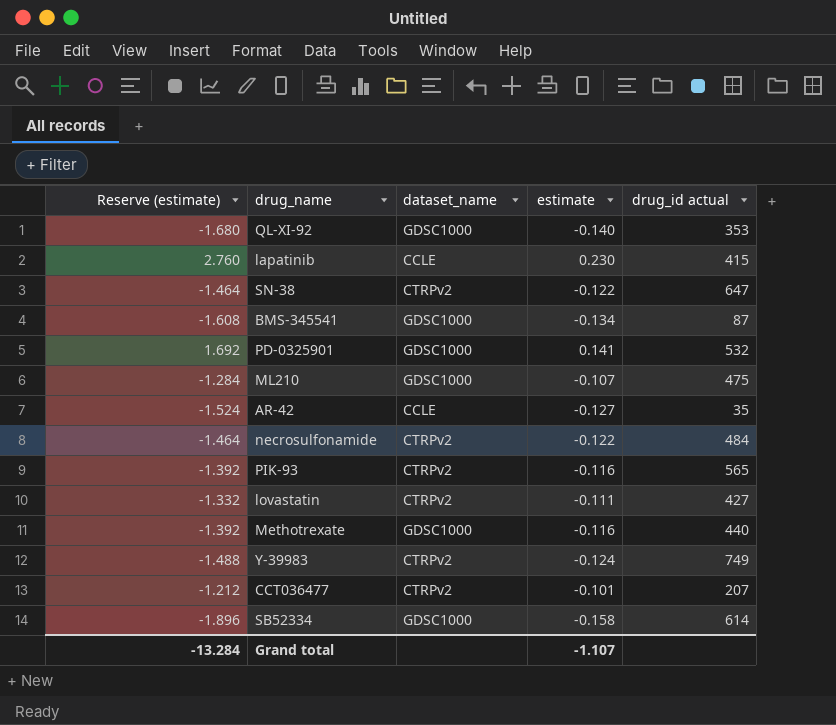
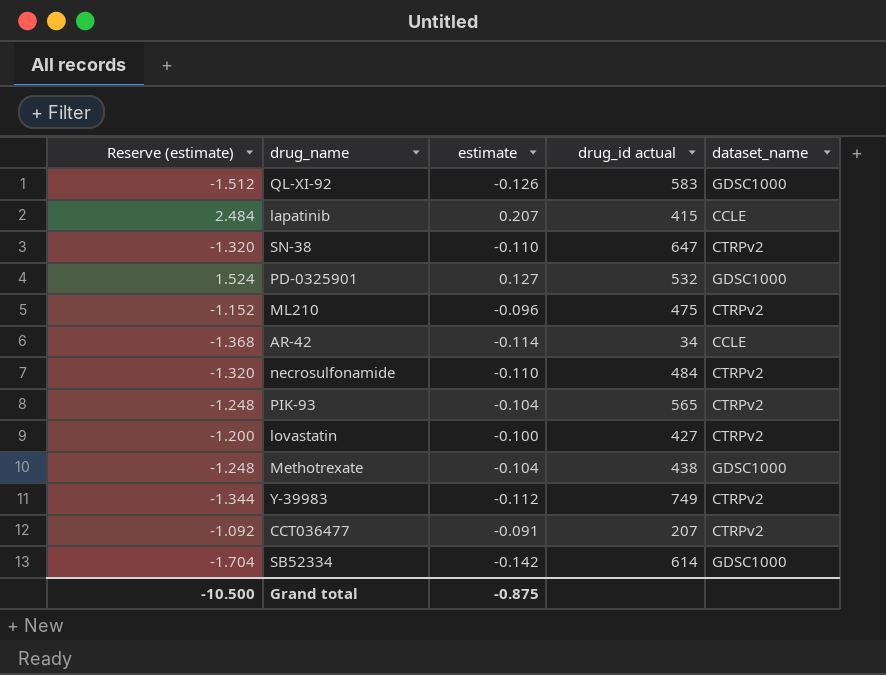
column dataset_name | position: 3 -> 5
row BMS-345541: -1.608 | GDSC1000 | -0.134 | 87 -> none
QL-XI-92 | Reserve (estimate): -1.680 -> -1.512
QL-XI-92 | estimate: -0.140 -> -0.126
QL-XI-92 | drug_id actual: 353 -> 583
lapatinib | Reserve (estimate): 2.760 -> 2.484
lapatinib | estimate: 0.230 -> 0.207
SN-38 | Reserve (estimate): -1.464 -> -1.320
SN-38 | estimate: -0.122 -> -0.110
PD-0325901 | Reserve (estimate): 1.692 -> 1.524
PD-0325901 | estimate: 0.141 -> 0.127
ML210 | Reserve (estimate): -1.284 -> -1.152
ML210 | estimate: -0.107 -> -0.096
ML210 | dataset_name: GDSC1000 -> CTRPv2
AR-42 | Reserve (estimate): -1.524 -> -1.368
AR-42 | estimate: -0.127 -> -0.114
AR-42 | drug_id actual: 35 -> 34
necrosulfonamide | Reserve (estimate): -1.464 -> -1.320
necrosulfonamide | estimate: -0.122 -> -0.110
PIK-93 | Reserve (estimate): -1.392 -> -1.248
PIK-93 | estimate: -0.116 -> -0.104
lovastatin | Reserve (estimate): -1.332 -> -1.200
lovastatin | estimate: -0.111 -> -0.100
Methotrexate | Reserve (estimate): -1.392 -> -1.248
Methotrexate | estimate: -0.116 -> -0.104
Methotrexate | drug_id actual: 440 -> 438
Y-39983 | Reserve (estimate): -1.488 -> -1.344
Y-39983 | estimate: -0.124 -> -0.112
CCT036477 | Reserve (estimate): -1.212 -> -1.092
CCT036477 | estimate: -0.101 -> -0.091
SB52334 | Reserve (estimate): -1.896 -> -1.704
SB52334 | estimate: -0.158 -> -0.142
Grand total | Reserve (estimate): -13.284 -> -10.500
Grand total | estimate: -1.107 -> -0.875

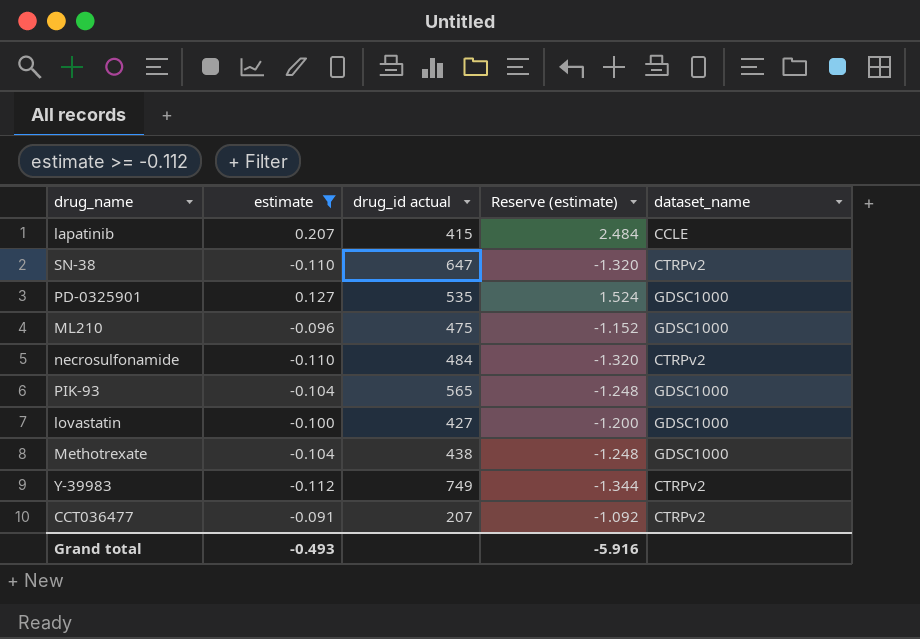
filter: none -> estimate >= -0.112
column Reserve (estimate) | position: 1 -> 4
PD-0325901 | drug_id actual: 532 -> 535
ML210 | dataset_name: CTRPv2 -> GDSC1000
PIK-93 | dataset_name: CTRPv2 -> GDSC1000
lovastatin | dataset_name: CTRPv2 -> GDSC1000
Grand total | estimate: -0.875 -> -0.493
Grand total | Reserve (estimate): -10.500 -> -5.916

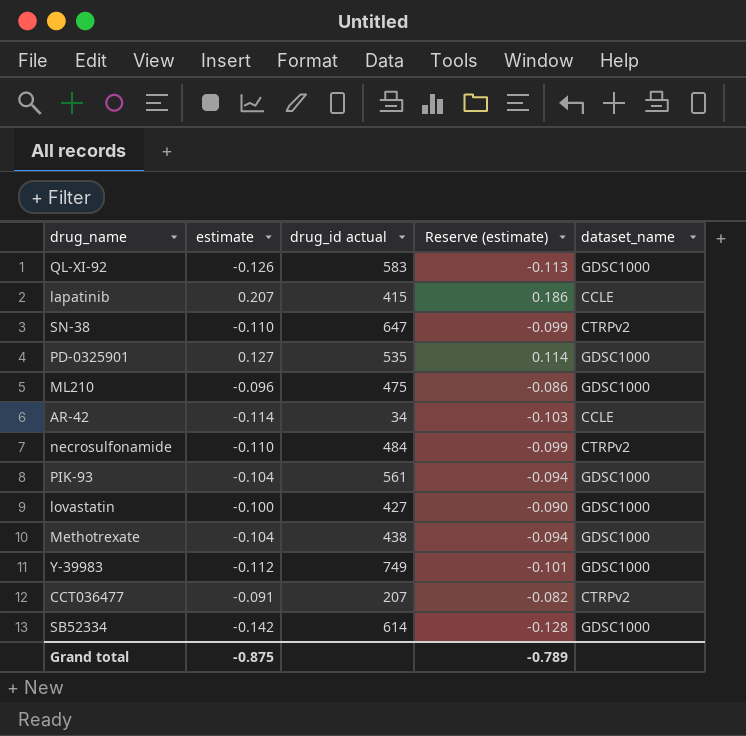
filter: estimate >= -0.112 -> none
column Reserve (estimate) | formula: [estimate] * 12 -> [estimate] * 0.9
PIK-93 | drug_id actual: 565 -> 561
Y-39983 | dataset_name: CTRPv2 -> GDSC1000
Grand total | estimate: -0.493 -> -0.875
Grand total | Reserve (estimate): -5.916 -> -0.789

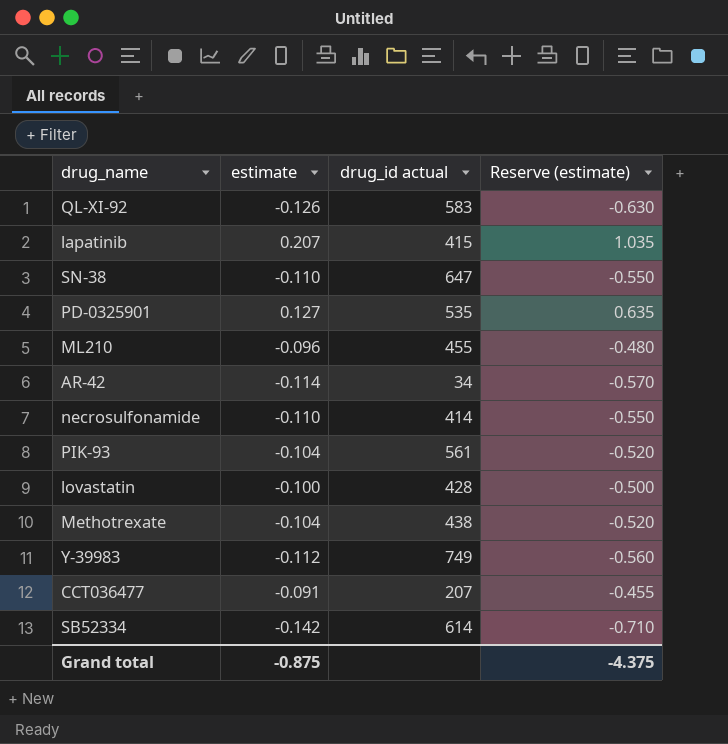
column dataset_name | position: 5 -> none
column Reserve (estimate) | formula: [estimate] * 0.9 -> [estimate] * 5
ML210 | drug_id actual: 475 -> 455
necrosulfonamide | drug_id actual: 484 -> 414
lovastatin | drug_id actual: 427 -> 428
Grand total | Reserve (estimate): -0.789 -> -4.375

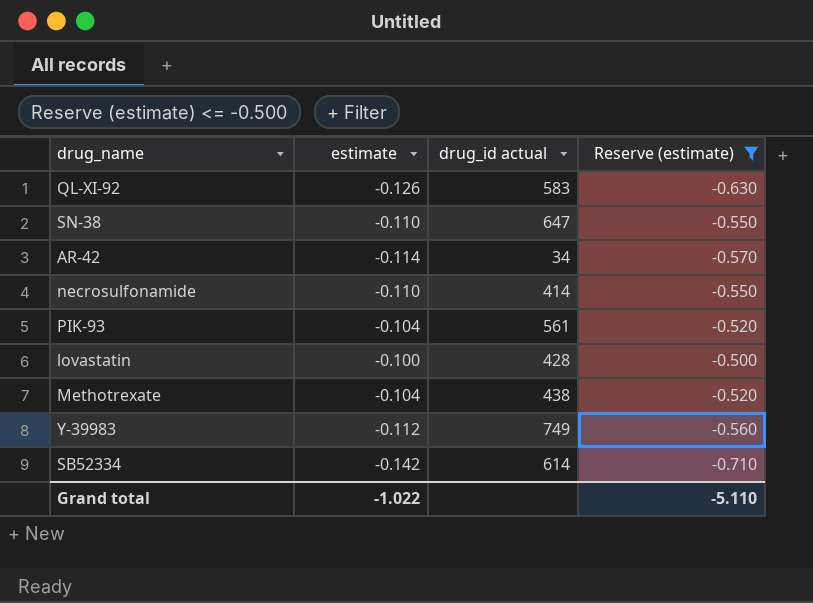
filter: none -> Reserve (estimate) <= -0.500
Grand total | estimate: -0.875 -> -1.022
Grand total | Reserve (estimate): -4.375 -> -5.110

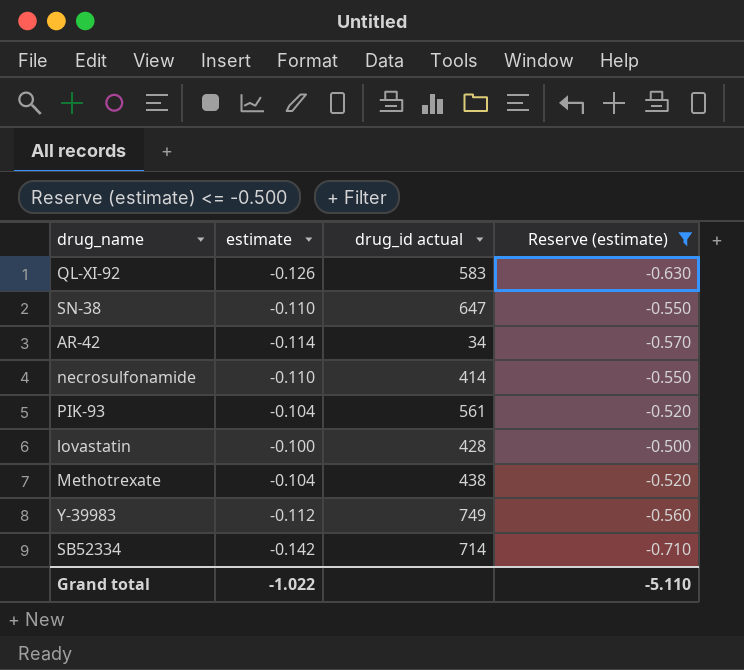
SB52334 | drug_id actual: 614 -> 714

